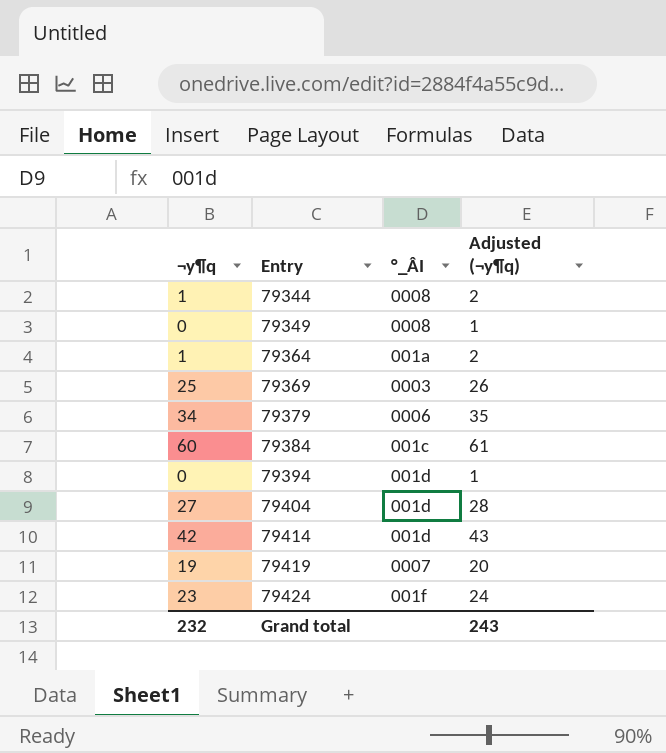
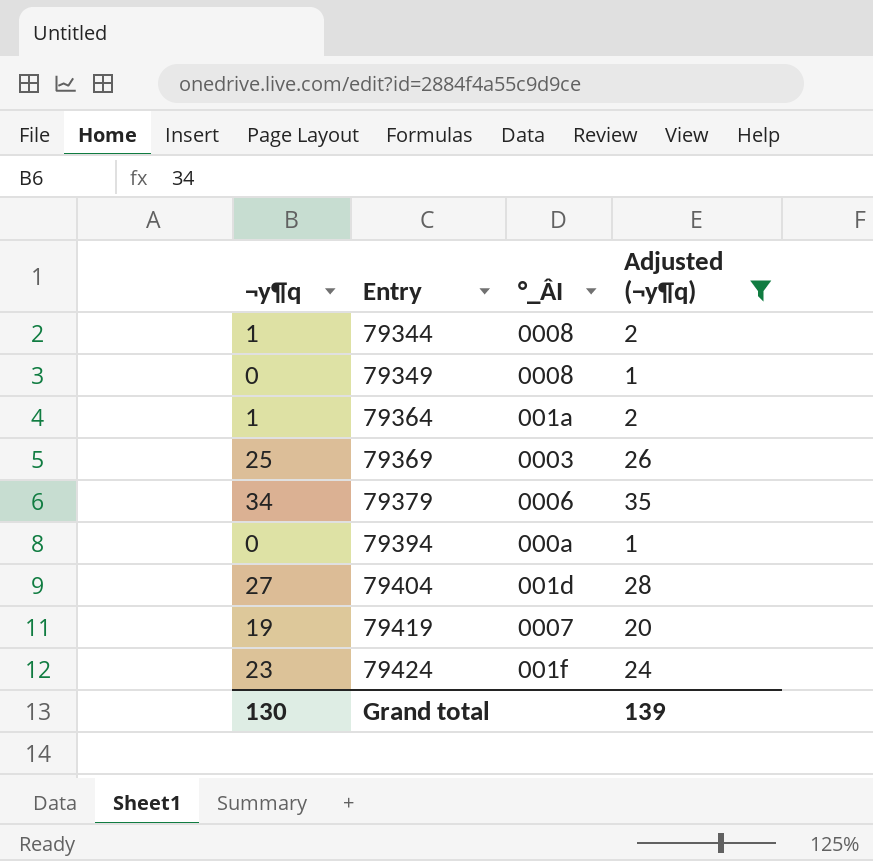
filter: none -> Adjusted (¬y¶q) <= 35
79394 | °_ÂI: 001d -> 000a
Grand total | ¬y¶q: 232 -> 130
Grand total | Adjusted (¬y¶q): 243 -> 139

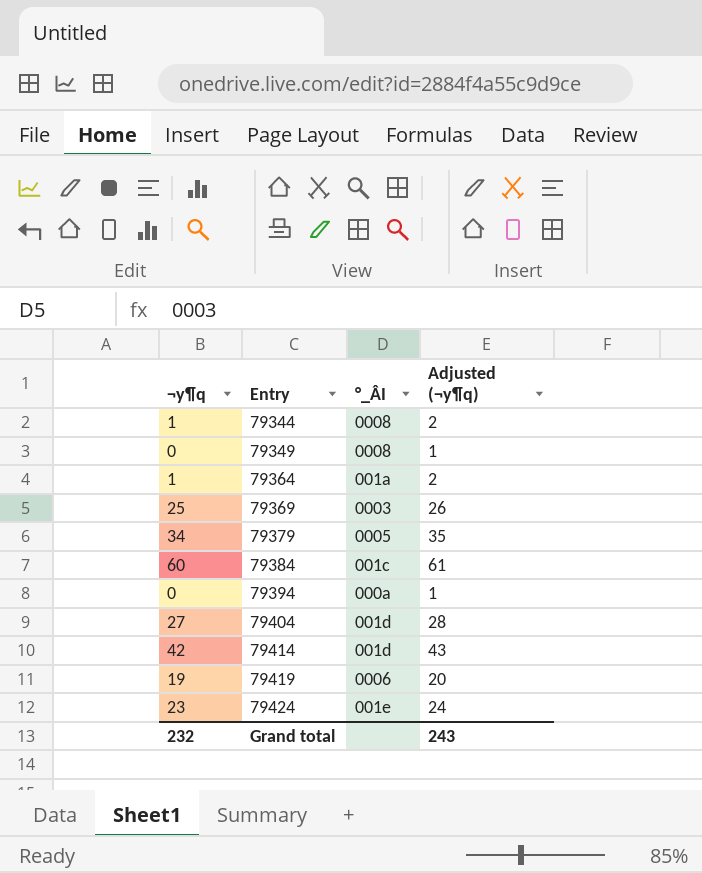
filter: Adjusted (¬y¶q) <= 35 -> none
79379 | °_ÂI: 0006 -> 0005
79419 | °_ÂI: 0007 -> 0006
79424 | °_ÂI: 001f -> 001e
Grand total | ¬y¶q: 130 -> 232
Grand total | Adjusted (¬y¶q): 139 -> 243

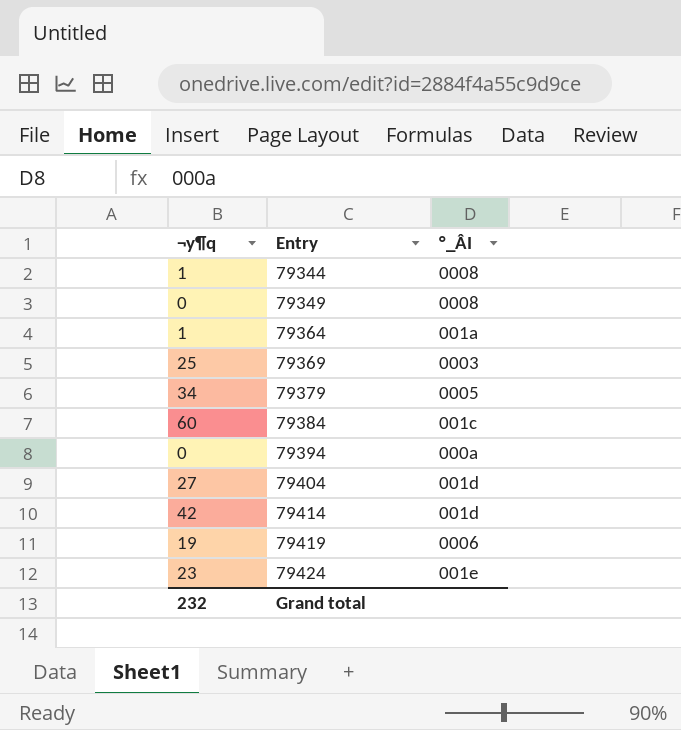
column Adjusted (¬y¶q) | formula: [¬y¶q] + 1 -> none

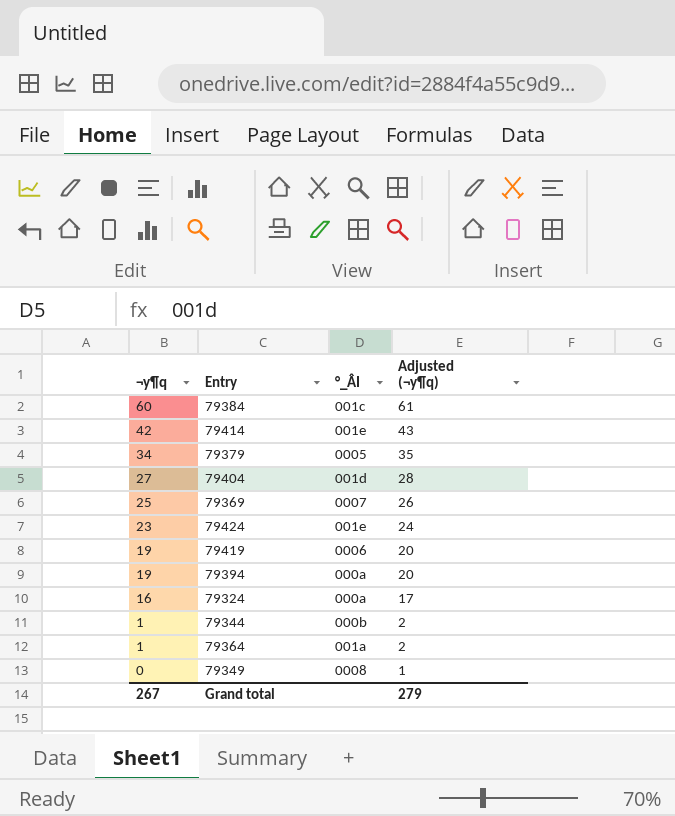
row order: Entry ascending -> ¬y¶q descending
column Adjusted (¬y¶q) | formula: none -> [¬y¶q] + 1
79414 | °_ÂI: 001d -> 001e
79369 | °_ÂI: 0003 -> 0007
79394 | ¬y¶q: 0 -> 19
row 79324: none -> 16 | 000a | 17
79344 | °_ÂI: 0008 -> 000b
Grand total | ¬y¶q: 232 -> 267

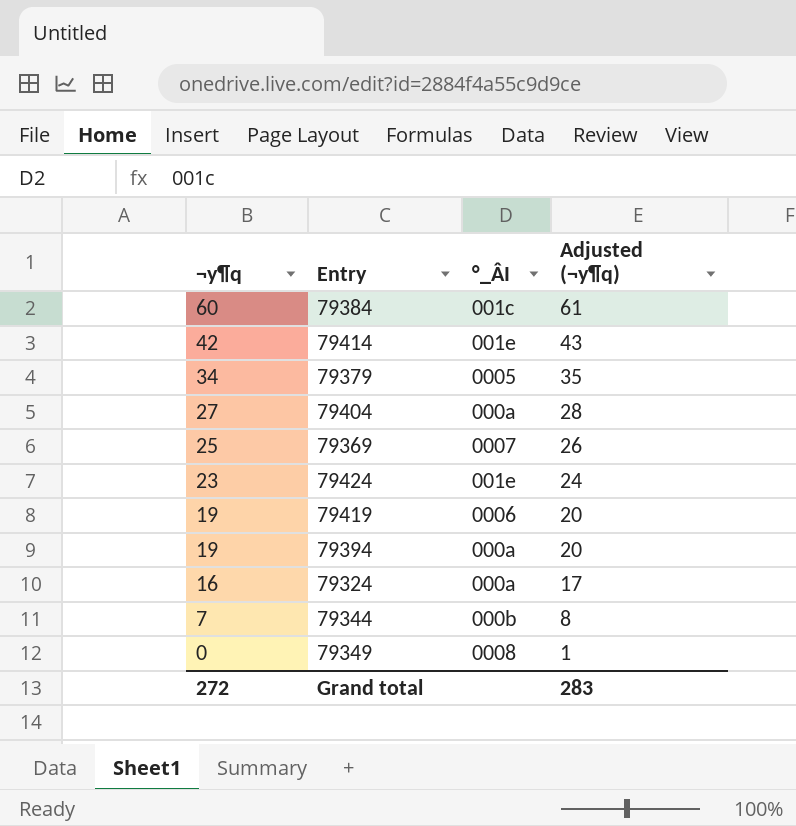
row 79364: 1 | 001a | 2 -> none
79404 | °_ÂI: 001d -> 000a
79344 | ¬y¶q: 1 -> 7
79344 | Adjusted (¬y¶q): 2 -> 8
Grand total | ¬y¶q: 267 -> 272
Grand total | Adjusted (¬y¶q): 279 -> 283

